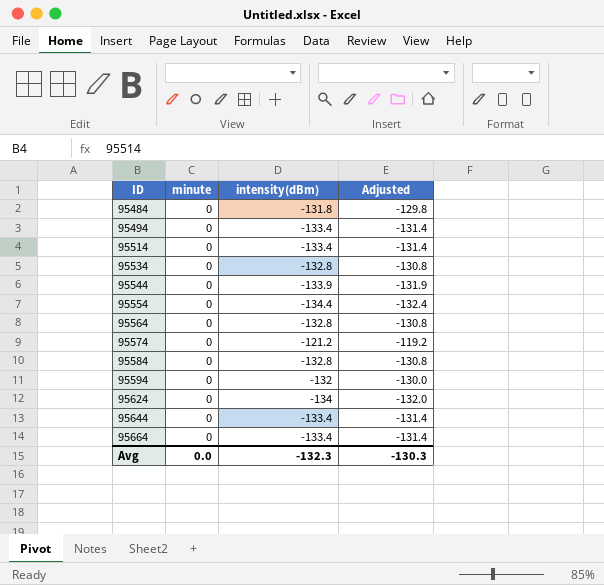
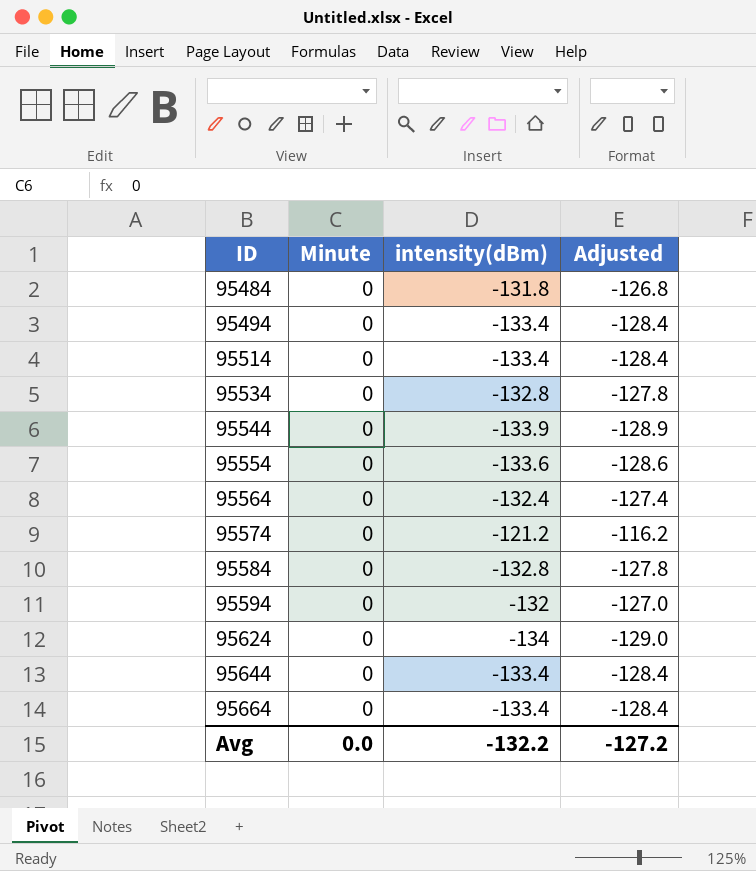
column name: minute -> Minute
column Adjusted | formula: [intensity(dBm)] + 2 -> [intensity(dBm)] + 5
95554 | intensity(dBm): -134.4 -> -133.6
95564 | intensity(dBm): -132.8 -> -132.4
Avg | intensity(dBm): -132.3 -> -132.2
Avg | Adjusted: -130.3 -> -127.2

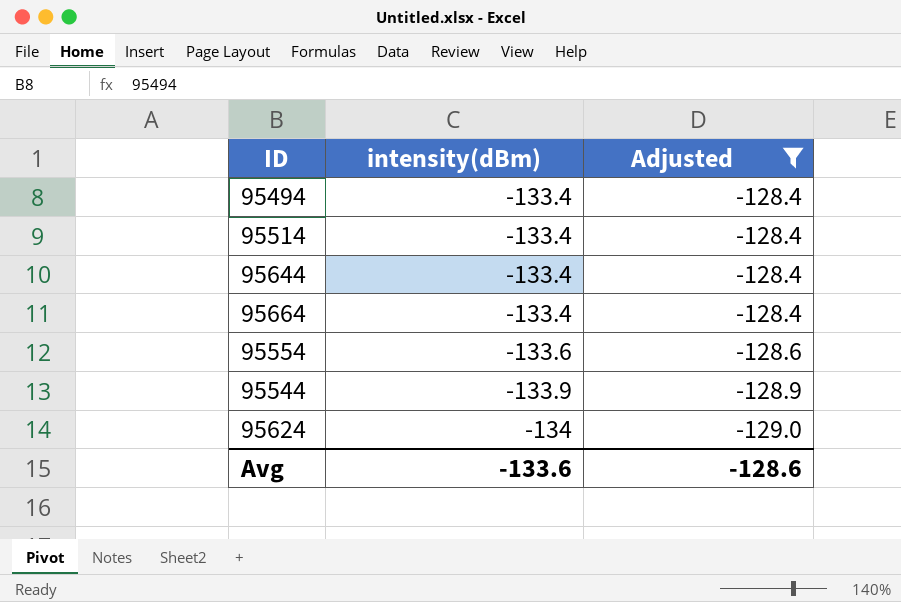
filter: none -> Adjusted <= -128.4
row order: ID ascending -> intensity(dBm) descending
column Minute | position: 2 -> none
Avg | intensity(dBm): -132.2 -> -133.6
Avg | Adjusted: -127.2 -> -128.6

